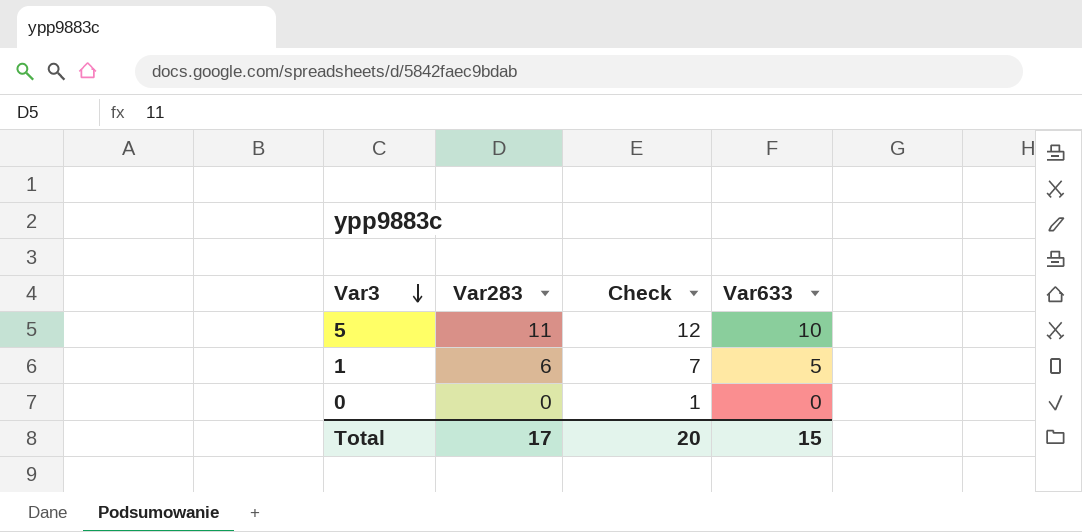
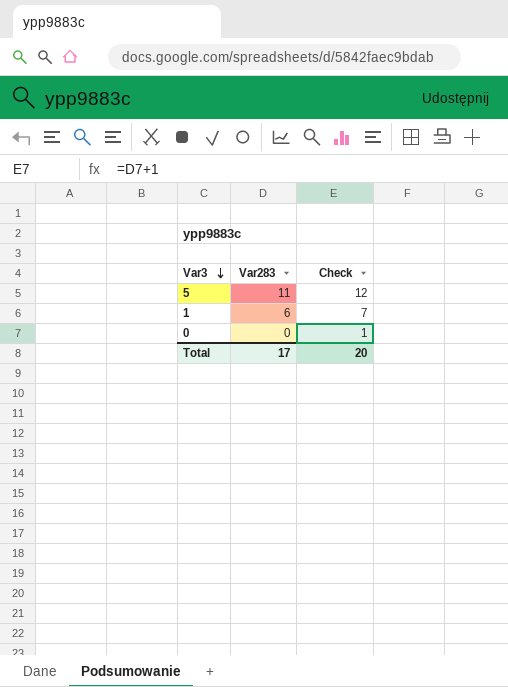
column Var633 | position: 4 -> none

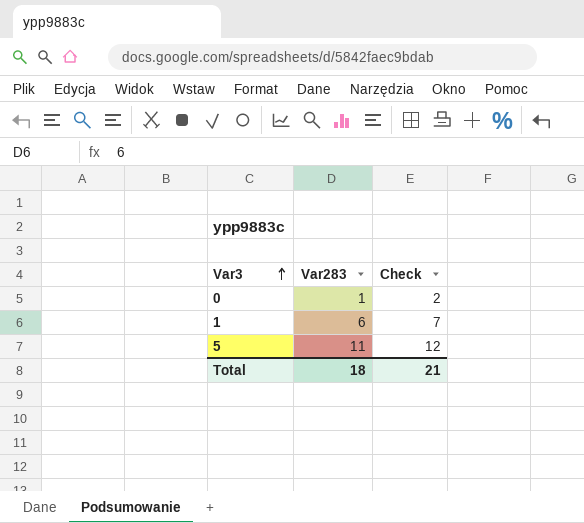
row order: Var3 descending -> Var3 ascending
0 | Var283: 0 -> 1
0 | Check: 1 -> 2
Total | Var283: 17 -> 18
Total | Check: 20 -> 21

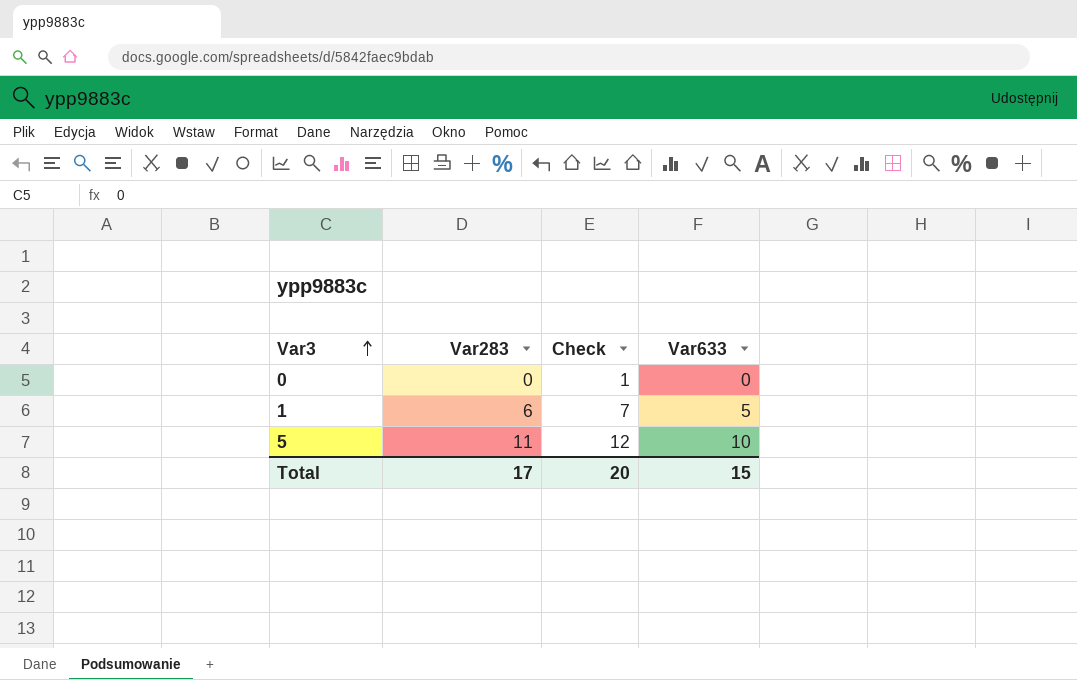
column Var633 | position: none -> 4
0 | Var283: 1 -> 0
0 | Check: 2 -> 1
Total | Var283: 18 -> 17
Total | Check: 21 -> 20

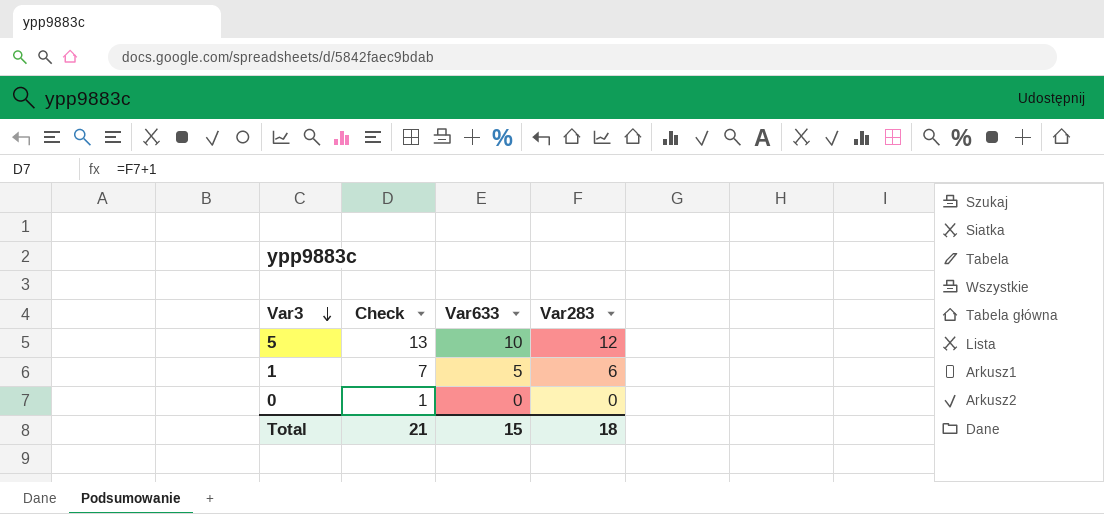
row order: Var3 ascending -> Var3 descending
column Var283 | position: 2 -> 4
5 | Check: 12 -> 13
5 | Var283: 11 -> 12
Total | Check: 20 -> 21
Total | Var283: 17 -> 18

